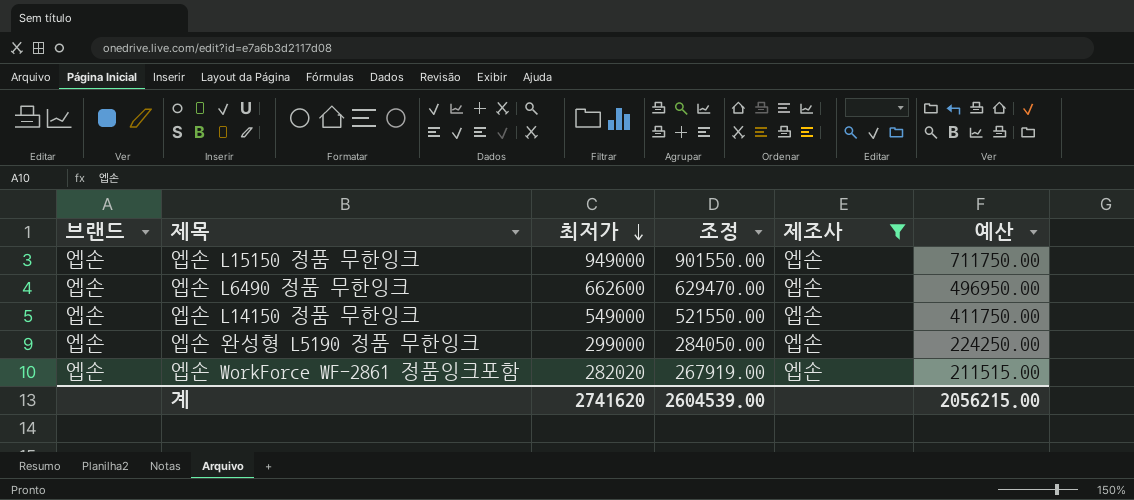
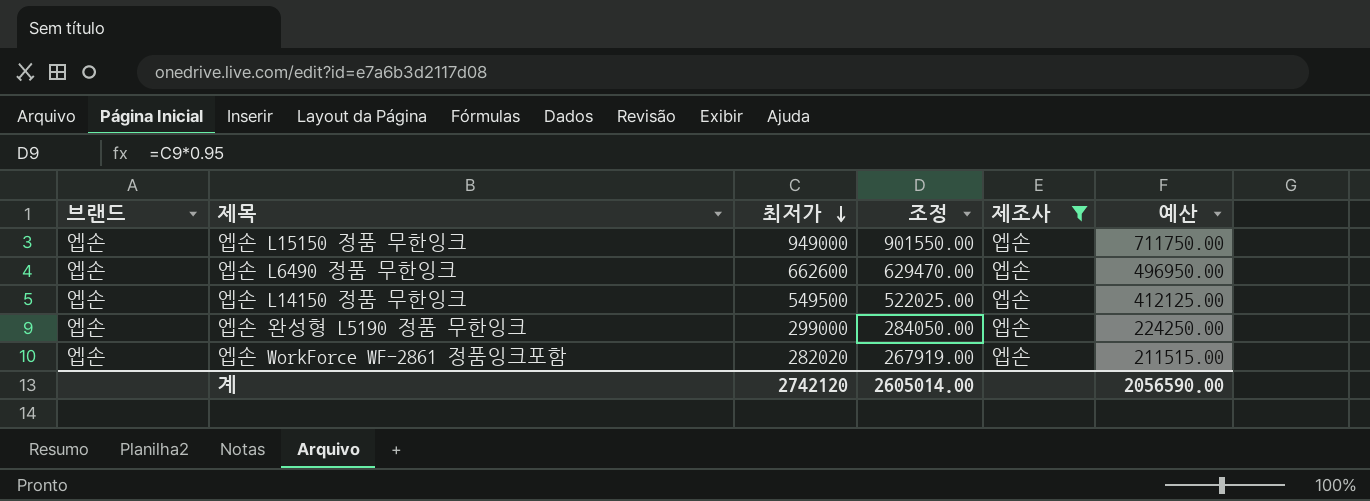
엡손 L14150 정품 무한잉크 | 최저가: 549000 -> 549500
엡손 L14150 정품 무한잉크 | 조정: 521550.00 -> 522025.00
엡손 L14150 정품 무한잉크 | 예산: 411750.00 -> 412125.00
계 | 최저가: 2741620 -> 2742120
계 | 조정: 2604539.00 -> 2605014.00
계 | 예산: 2056215.00 -> 2056590.00

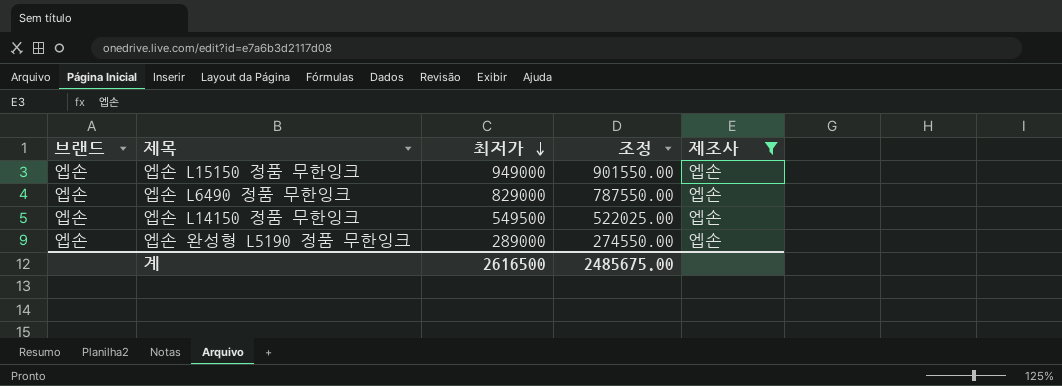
column 예산 | formula: [최저가] * 0.75 -> none
row 엡손 WorkForce WF-2861 정품잉크포함: 엡손 | 282020 | 267919.00 | 엡손 | 211515.00 -> none
엡손 L6490 정품 무한잉크 | 최저가: 662600 -> 829000
엡손 L6490 정품 무한잉크 | 조정: 629470.00 -> 787550.00
엡손 완성형 L5190 정품 무한잉크 | 최저가: 299000 -> 289000
엡손 완성형 L5190 정품 무한잉크 | 조정: 284050.00 -> 274550.00
계 | 최저가: 2742120 -> 2616500
계 | 조정: 2605014.00 -> 2485675.00

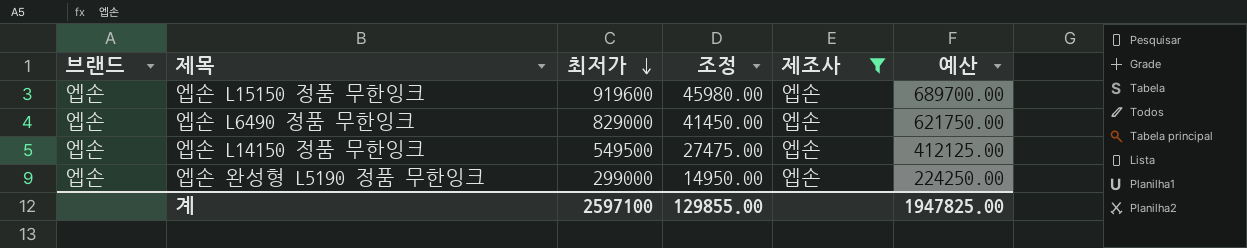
column 조정 | formula: [최저가] * 0.95 -> [최저가] * 0.05
column 예산 | formula: none -> [최저가] * 0.75
엡손 L15150 정품 무한잉크 | 최저가: 949000 -> 919600
엡손 완성형 L5190 정품 무한잉크 | 최저가: 289000 -> 299000
계 | 최저가: 2616500 -> 2597100
계 | 조정: 2485675.00 -> 129855.00

